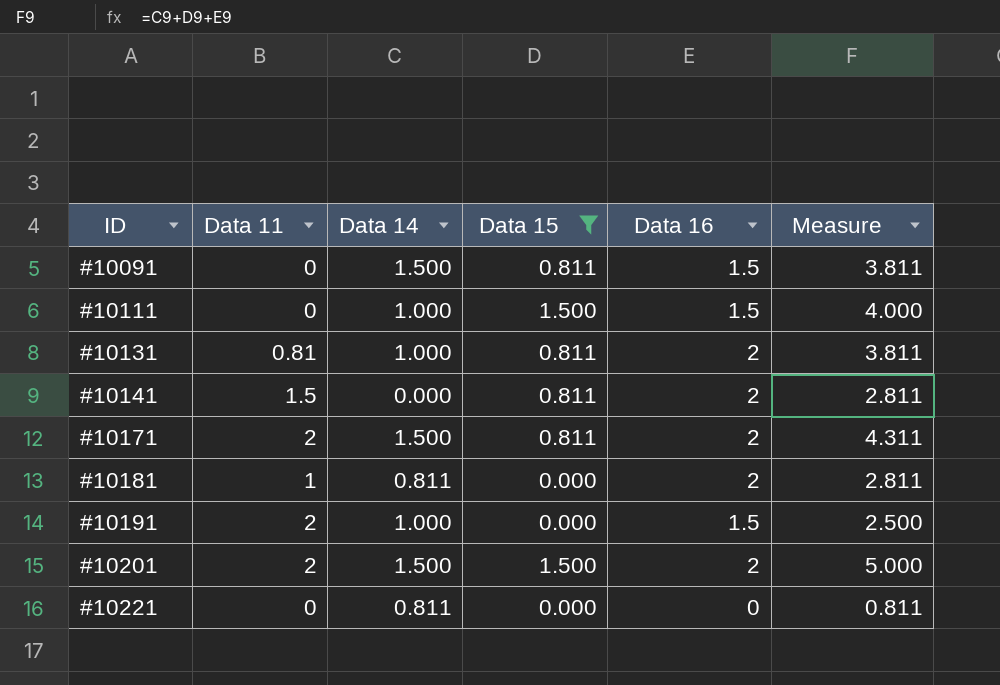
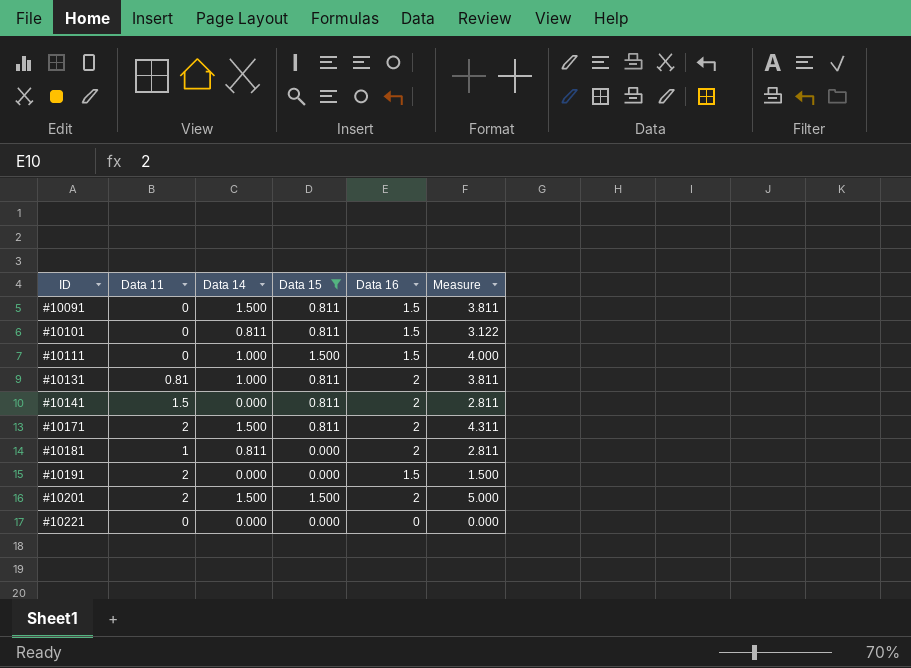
row #10101: none -> 0 | 0.811 | 0.811 | 1.5 | 3.122
#10191 | Data 14: 1.000 -> 0.000
#10191 | Measure: 2.500 -> 1.500
#10221 | Data 14: 0.811 -> 0.000
#10221 | Measure: 0.811 -> 0.000

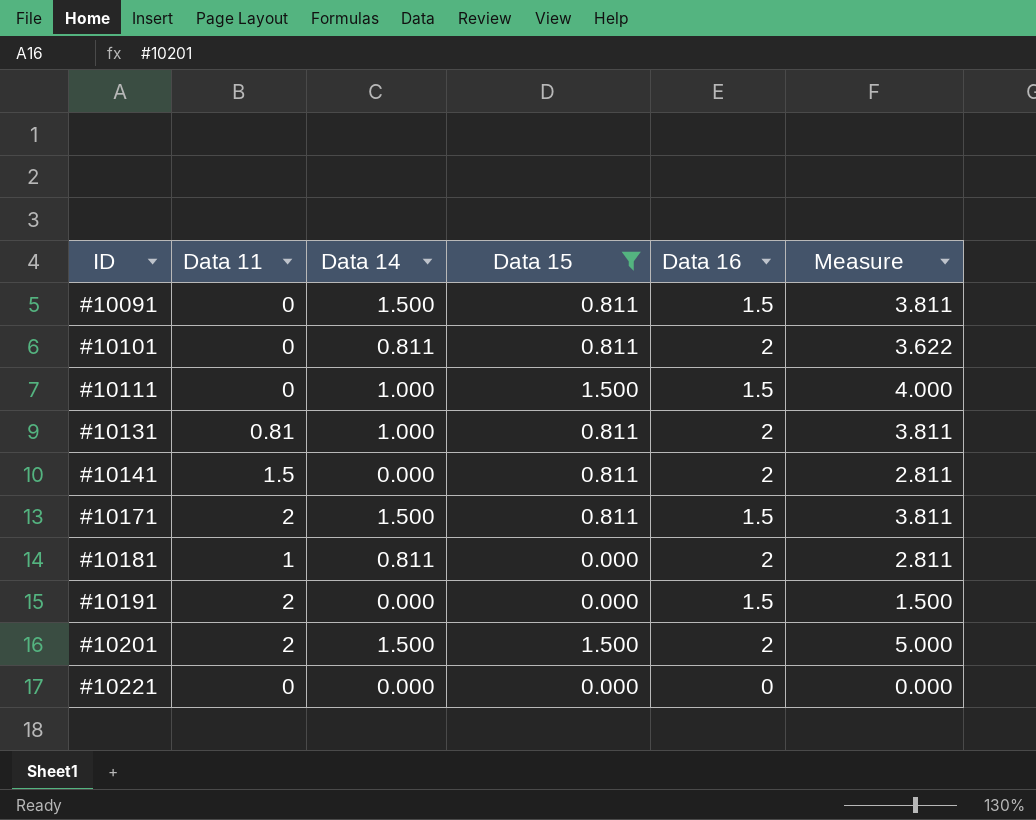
#10101 | Data 16: 1.5 -> 2
#10101 | Measure: 3.122 -> 3.622
#10171 | Data 16: 2 -> 1.5
#10171 | Measure: 4.311 -> 3.811

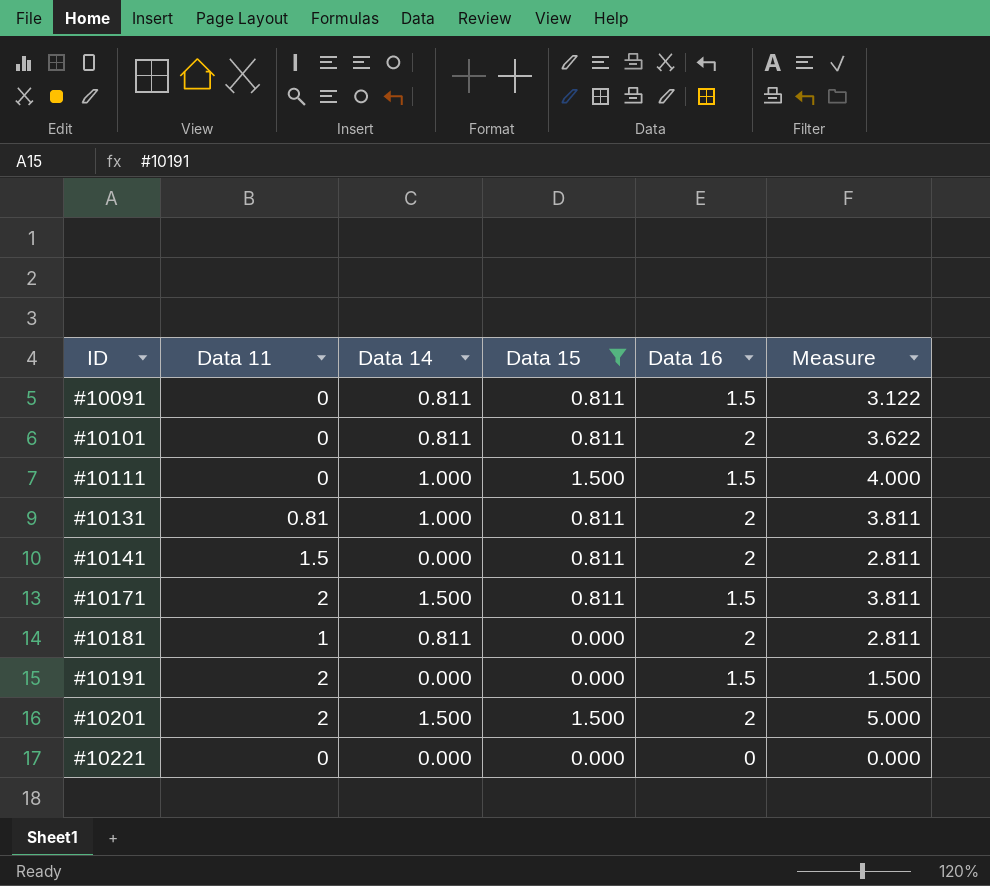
#10091 | Data 14: 1.500 -> 0.811
#10091 | Measure: 3.811 -> 3.122

